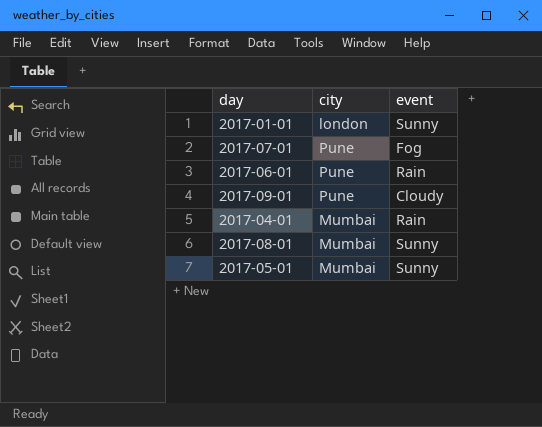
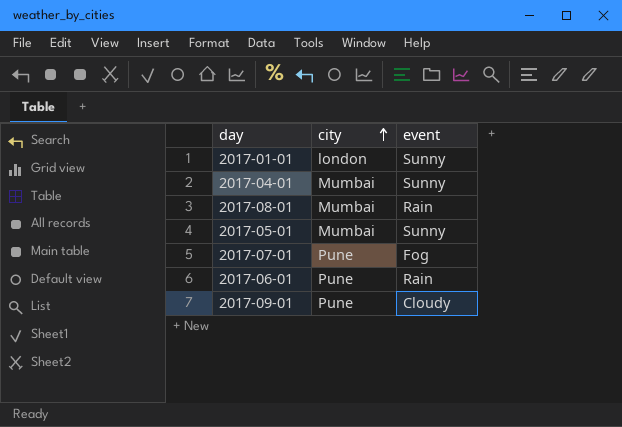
row order: none -> city ascending
2017-04-01 | event: Rain -> Sunny
2017-08-01 | event: Sunny -> Rain

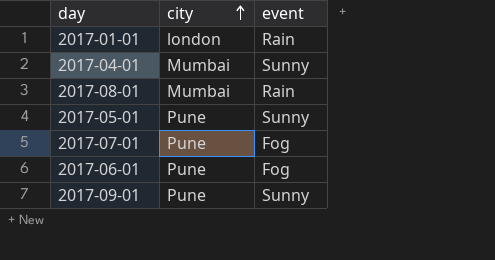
2017-01-01 | event: Sunny -> Rain
2017-05-01 | city: Mumbai -> Pune
2017-06-01 | event: Rain -> Fog
2017-09-01 | event: Cloudy -> Sunny

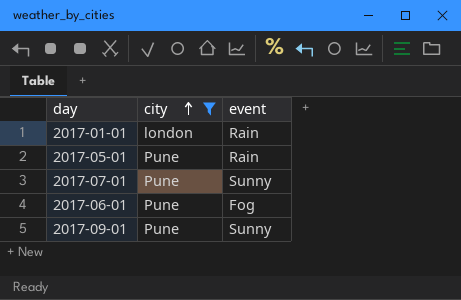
filter: none -> city != Mumbai
2017-05-01 | event: Sunny -> Rain
2017-07-01 | event: Fog -> Sunny

